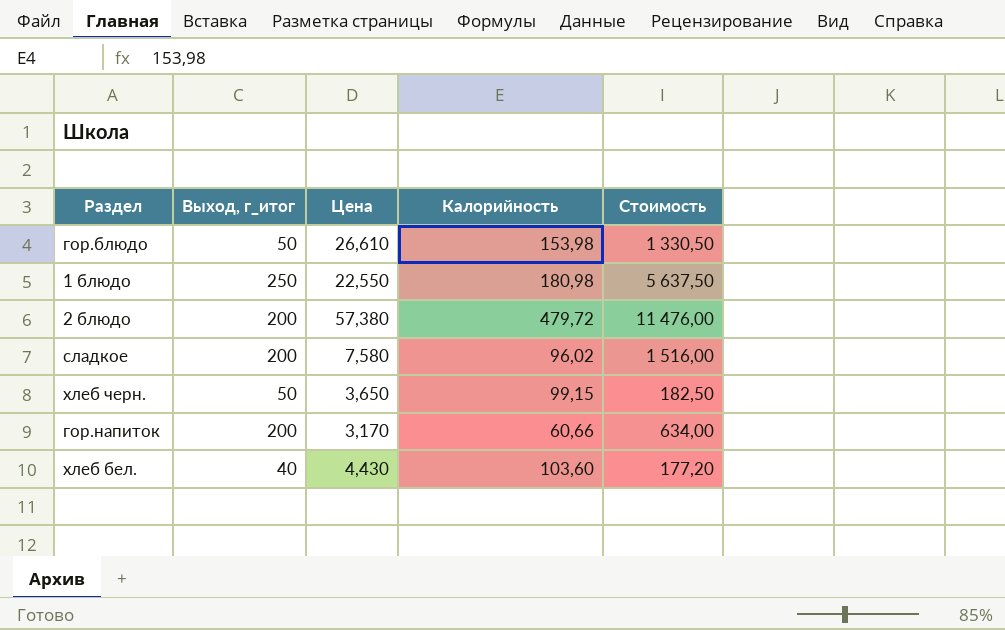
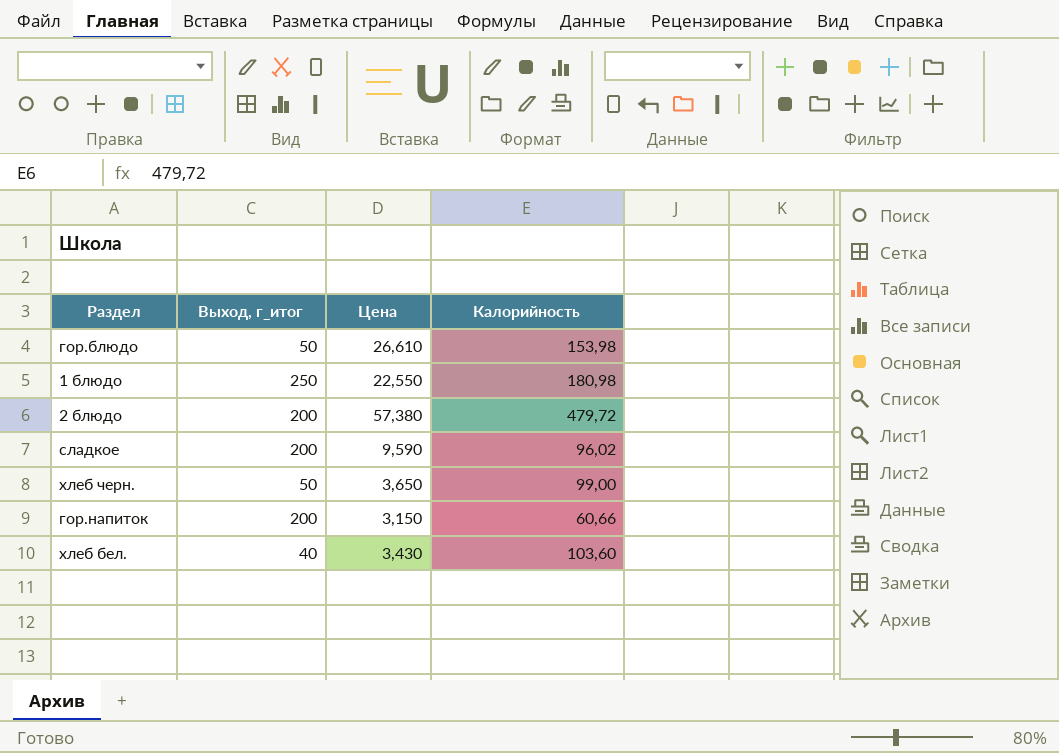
column Стоимость | formula: [Выход, г_итог] * [Цена] -> none
сладкое | Цена: 7,580 -> 9,590
хлеб черн. | Калорийность: 99,15 -> 99,00
гор.напиток | Цена: 3,170 -> 3,150
хлеб бел. | Цена: 4,430 -> 3,430

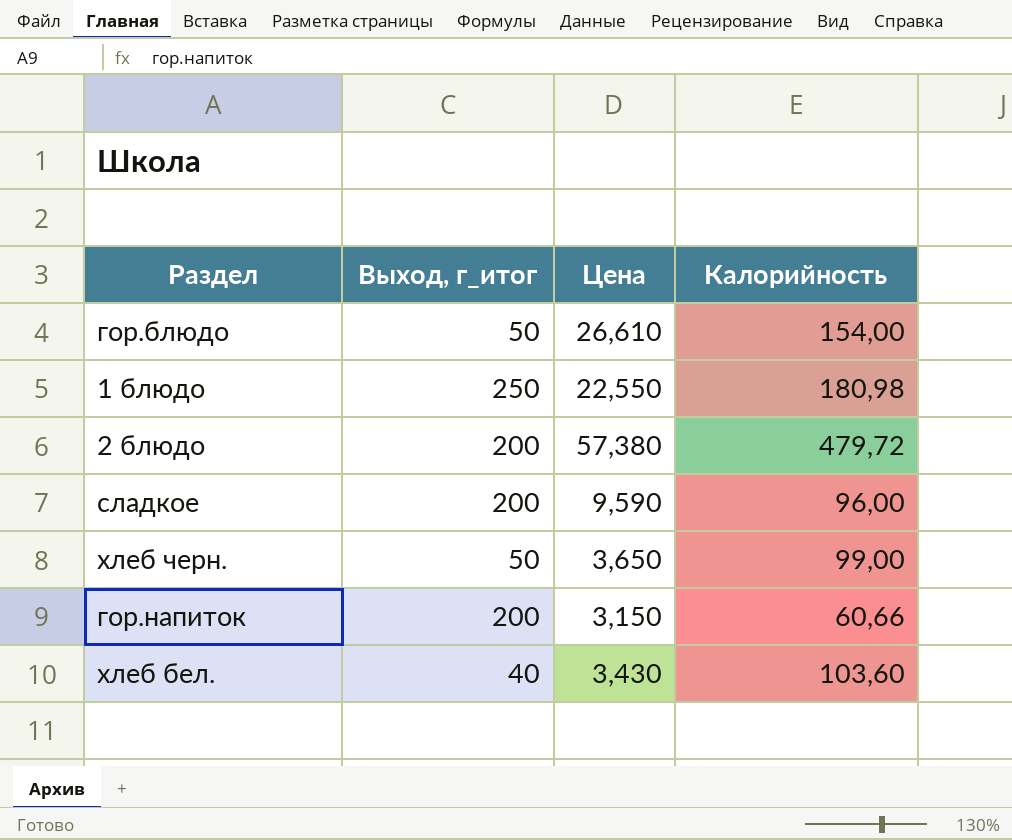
гор.блюдо | Калорийность: 153,98 -> 154,00
сладкое | Калорийность: 96,02 -> 96,00

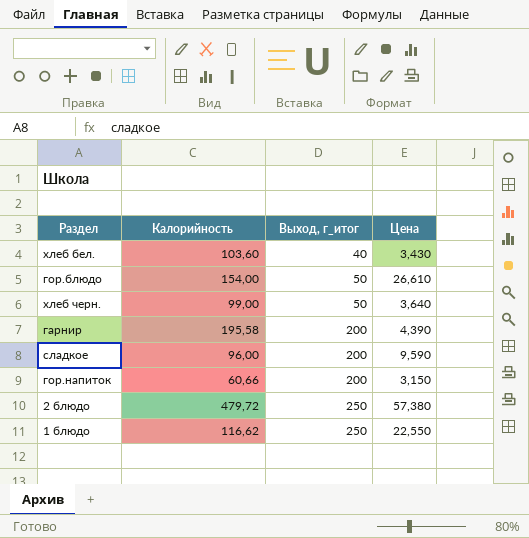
row order: none -> Выход, г_итог ascending
column Калорийность | position: 4 -> 2
хлеб черн. | Цена: 3,650 -> 3,640
row гарнир: none -> 195,58 | 200 | 4,390
2 блюдо | Выход, г_итог: 200 -> 250
1 блюдо | Калорийность: 180,98 -> 116,62

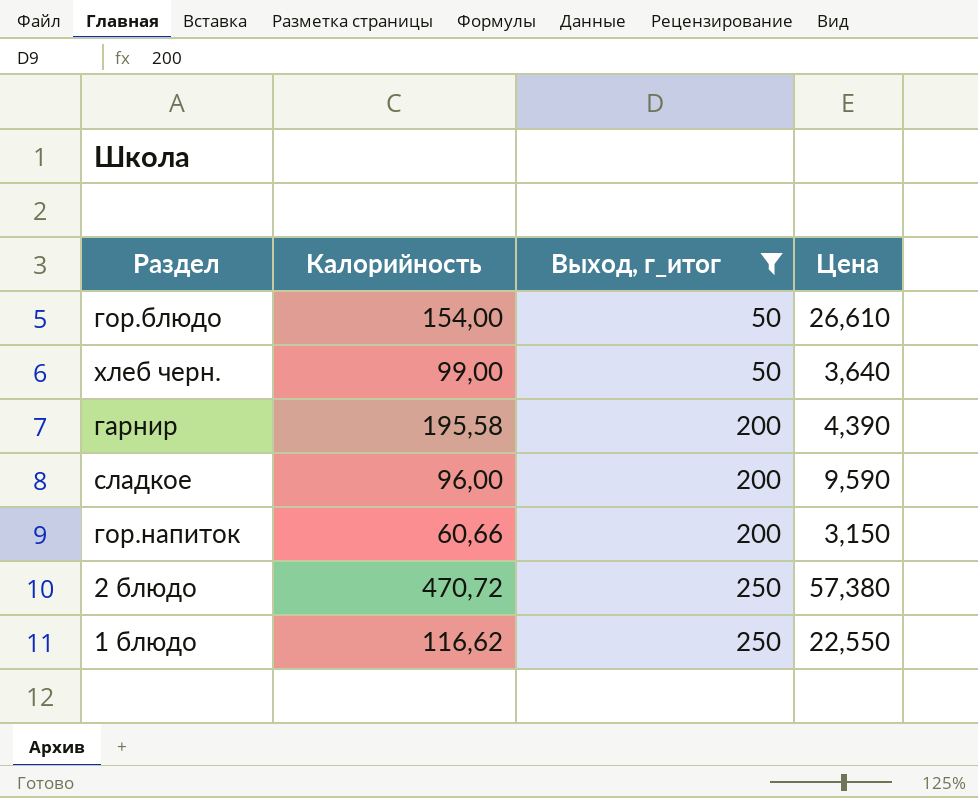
filter: none -> Выход, г_итог != 40
2 блюдо | Калорийность: 479,72 -> 470,72

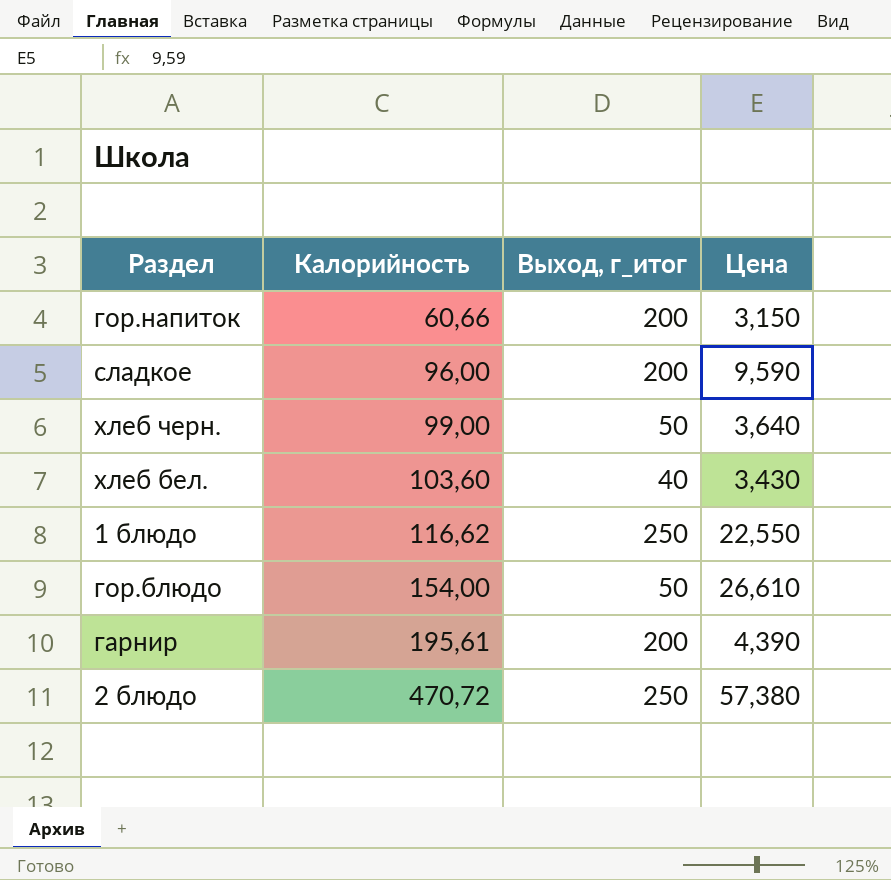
filter: Выход, г_итог != 40 -> none
row order: Выход, г_итог ascending -> Калорийность ascending
гарнир | Калорийность: 195,58 -> 195,61

